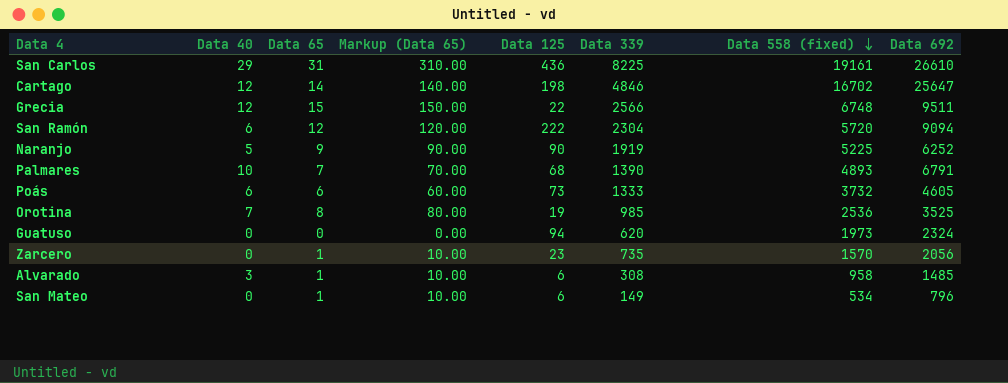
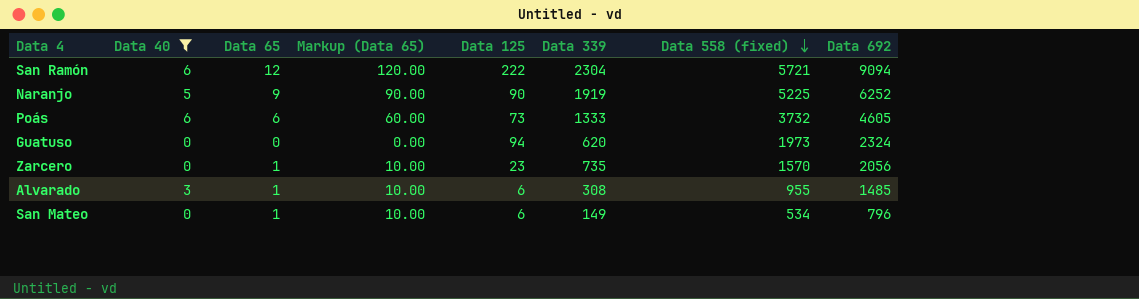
filter: none -> Data 40 <= 6
San Ramón | Data 558 (fixed): 5720 -> 5721
Alvarado | Data 558 (fixed): 958 -> 955

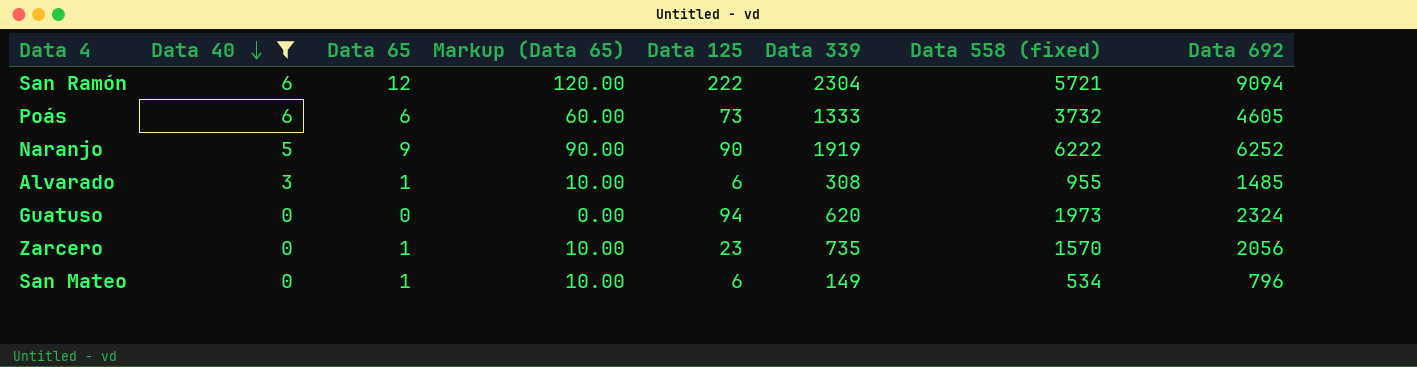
row order: Data 558 (fixed) descending -> Data 40 descending
Naranjo | Data 558 (fixed): 5225 -> 6222

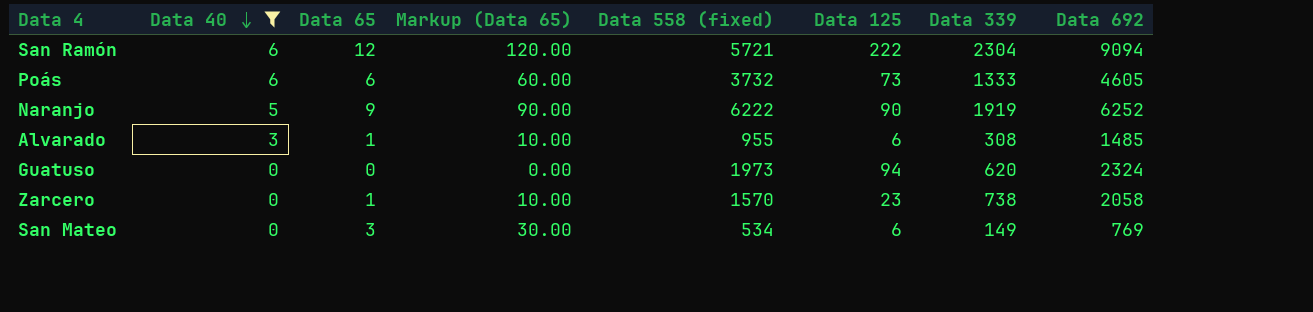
column Data 558 (fixed) | position: 7 -> 5
Zarcero | Data 339: 735 -> 738
Zarcero | Data 692: 2056 -> 2058
San Mateo | Data 65: 1 -> 3
San Mateo | Markup (Data 65): 10.00 -> 30.00
San Mateo | Data 692: 796 -> 769

